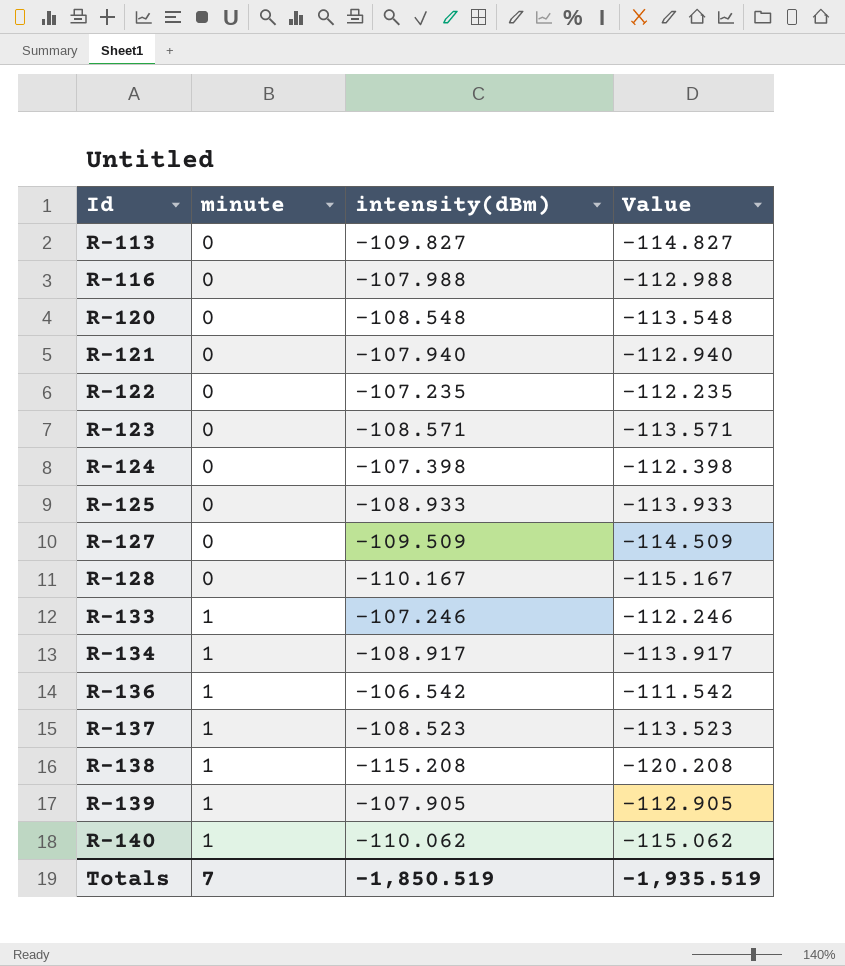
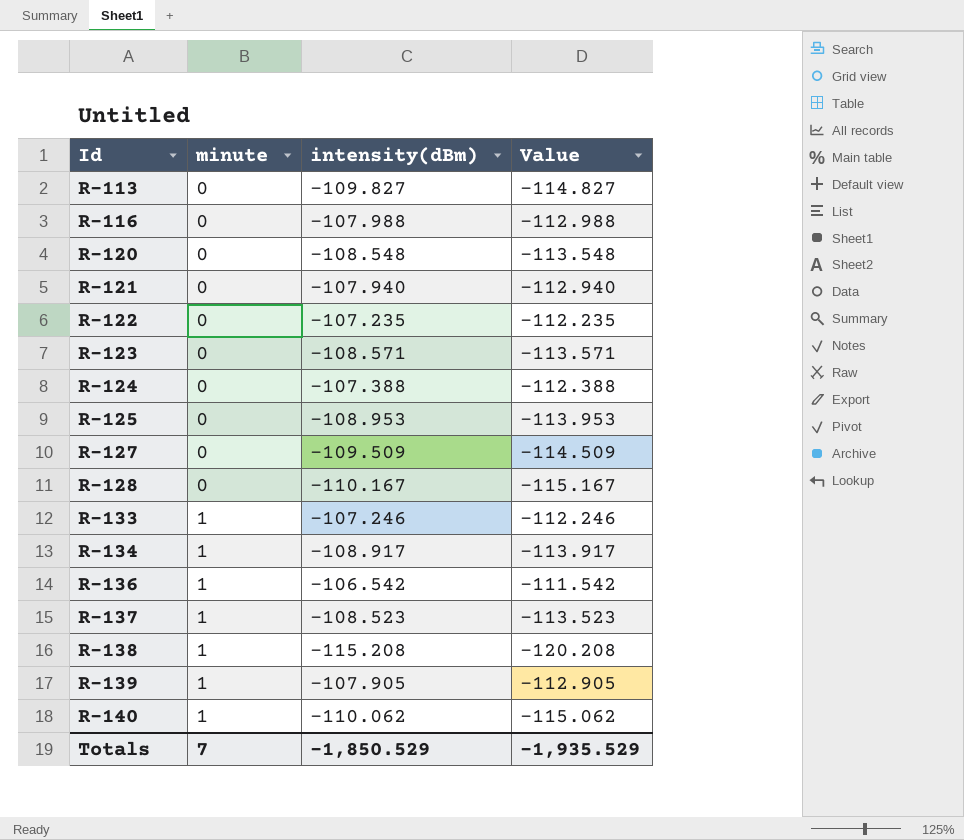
R-124 | intensity(dBm): -107.398 -> -107.388
R-124 | Value: -112.398 -> -112.388
R-125 | intensity(dBm): -108.933 -> -108.953
R-125 | Value: -113.933 -> -113.953
Totals | intensity(dBm): -1,850.519 -> -1,850.529
Totals | Value: -1,935.519 -> -1,935.529

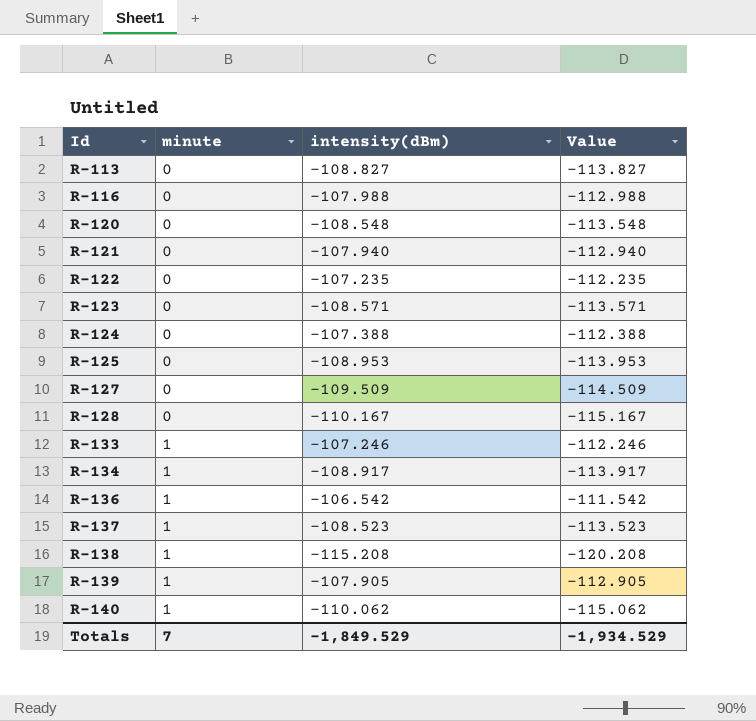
R-113 | intensity(dBm): -109.827 -> -108.827
R-113 | Value: -114.827 -> -113.827
Totals | intensity(dBm): -1,850.529 -> -1,849.529
Totals | Value: -1,935.529 -> -1,934.529

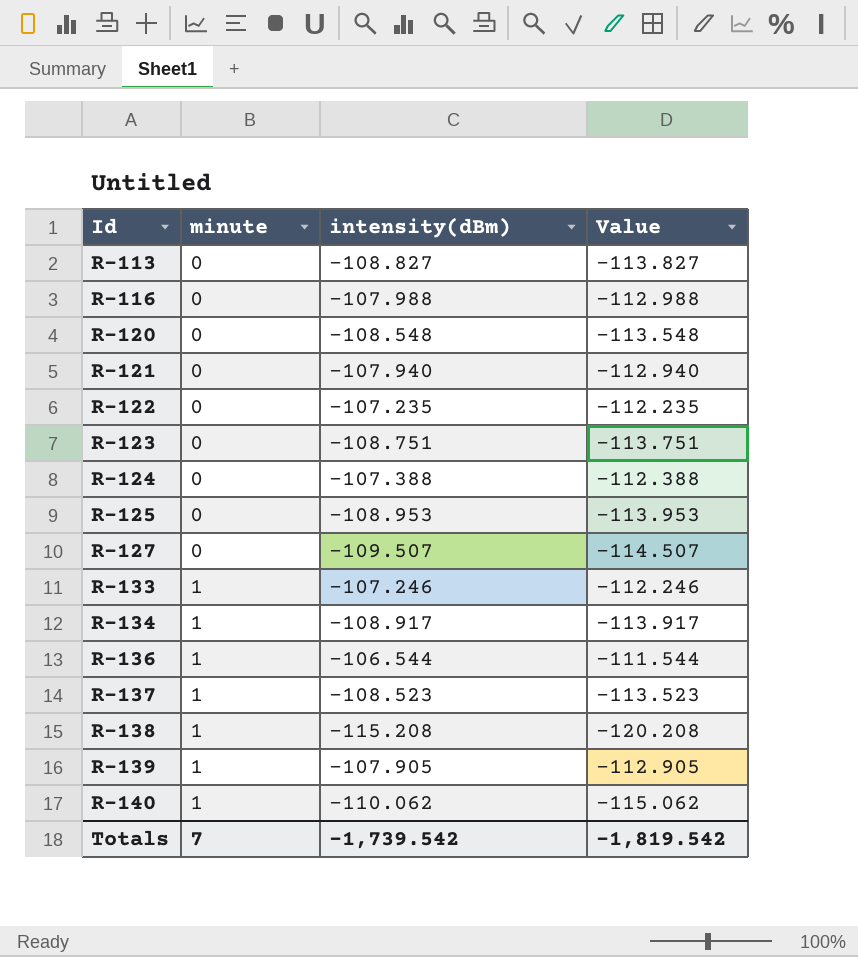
row R-128: 0 | -110.167 | -115.167 -> none
R-123 | intensity(dBm): -108.571 -> -108.751
R-123 | Value: -113.571 -> -113.751
R-127 | intensity(dBm): -109.509 -> -109.507
R-127 | Value: -114.509 -> -114.507
R-136 | intensity(dBm): -106.542 -> -106.544
R-136 | Value: -111.542 -> -111.544
Totals | intensity(dBm): -1,849.529 -> -1,739.542
Totals | Value: -1,934.529 -> -1,819.542

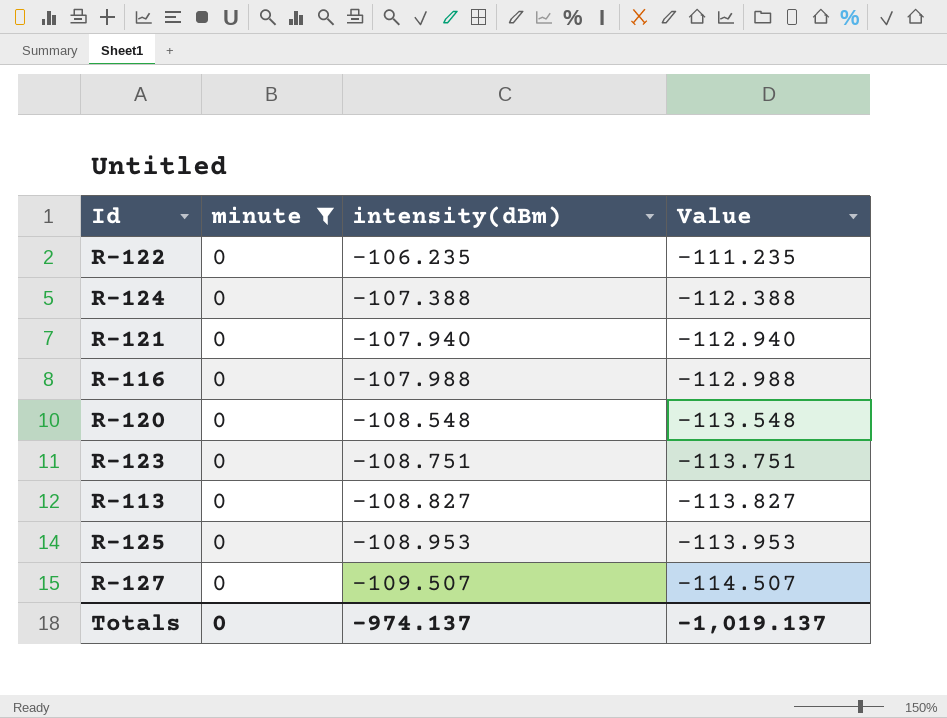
filter: none -> minute = 0
row order: Id ascending -> intensity(dBm) descending
R-122 | intensity(dBm): -107.235 -> -106.235
R-122 | Value: -112.235 -> -111.235
Totals | minute: 7 -> 0
Totals | intensity(dBm): -1,739.542 -> -974.137
Totals | Value: -1,819.542 -> -1,019.137

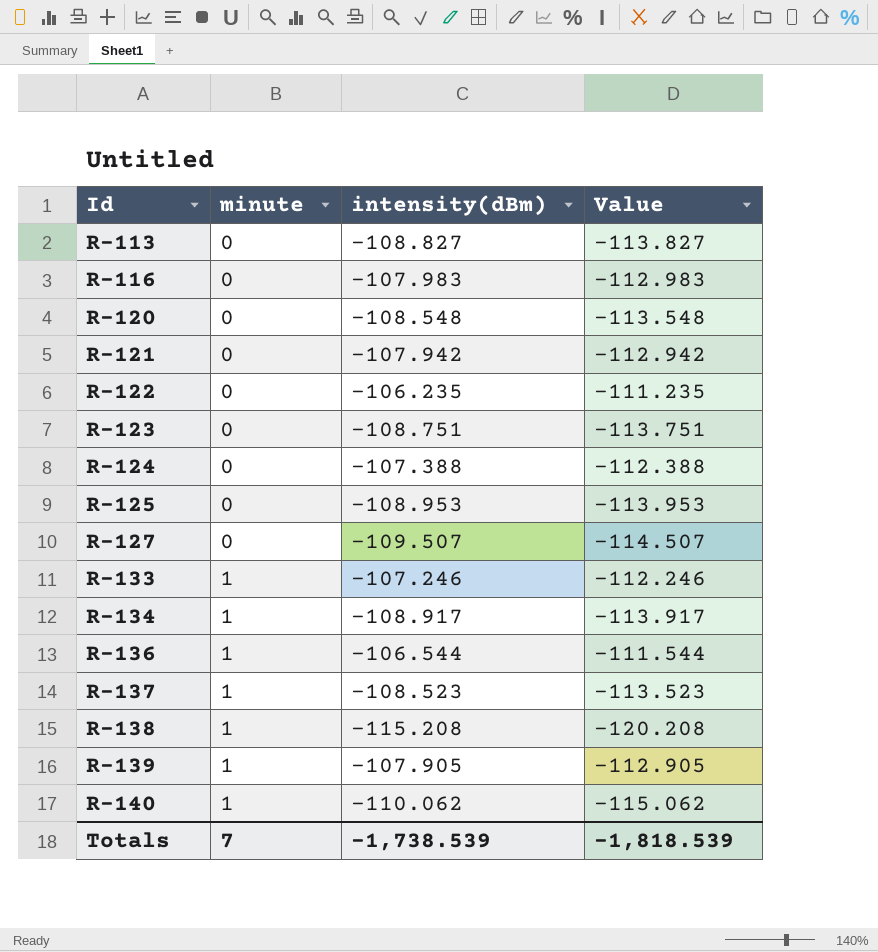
filter: minute = 0 -> none
row order: intensity(dBm) descending -> Id ascending
R-116 | intensity(dBm): -107.988 -> -107.983
R-116 | Value: -112.988 -> -112.983
R-121 | intensity(dBm): -107.940 -> -107.942
R-121 | Value: -112.940 -> -112.942
Totals | minute: 0 -> 7
Totals | intensity(dBm): -974.137 -> -1,738.539
Totals | Value: -1,019.137 -> -1,818.539

